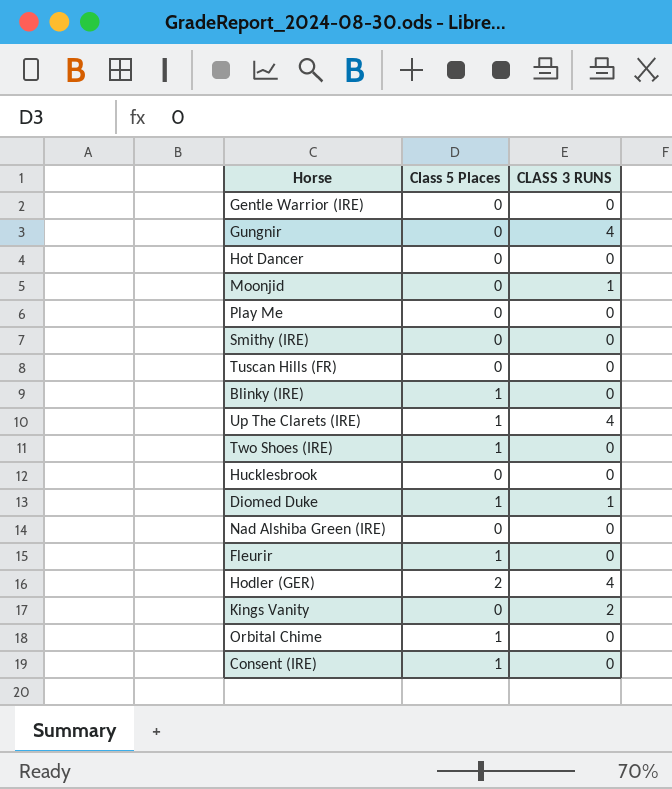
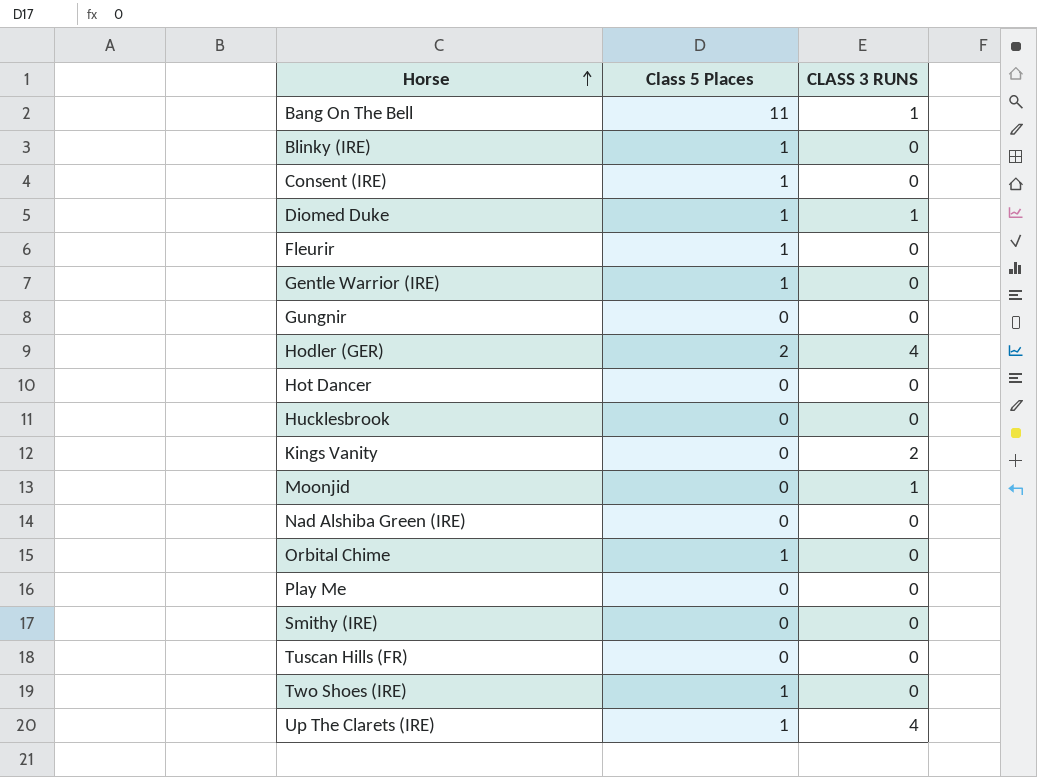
row order: none -> Horse ascending
row Bang On The Bell: none -> 11 | 1
Gentle Warrior (IRE) | Class 5 Places: 0 -> 1
Gungnir | CLASS 3 RUNS: 4 -> 0

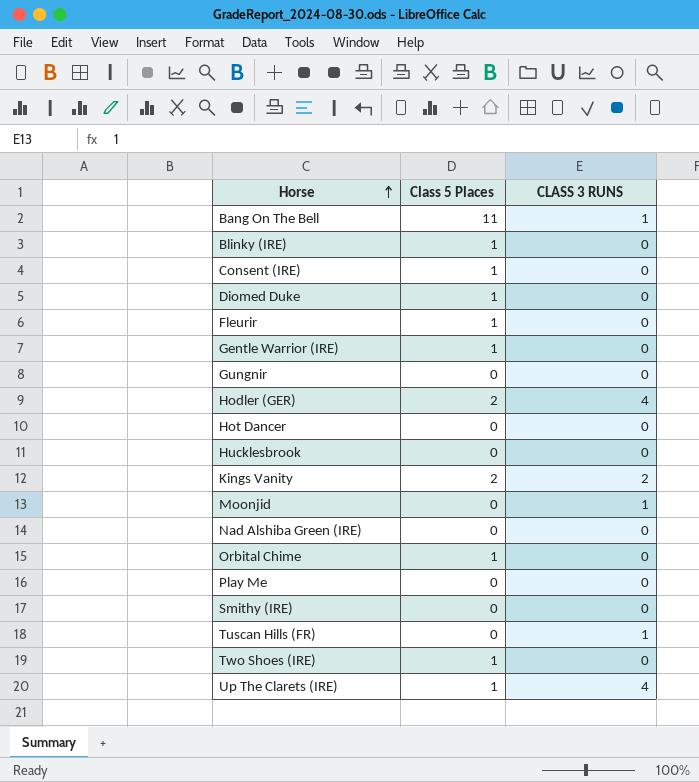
Diomed Duke | CLASS 3 RUNS: 1 -> 0
Kings Vanity | Class 5 Places: 0 -> 2
Tuscan Hills (FR) | CLASS 3 RUNS: 0 -> 1

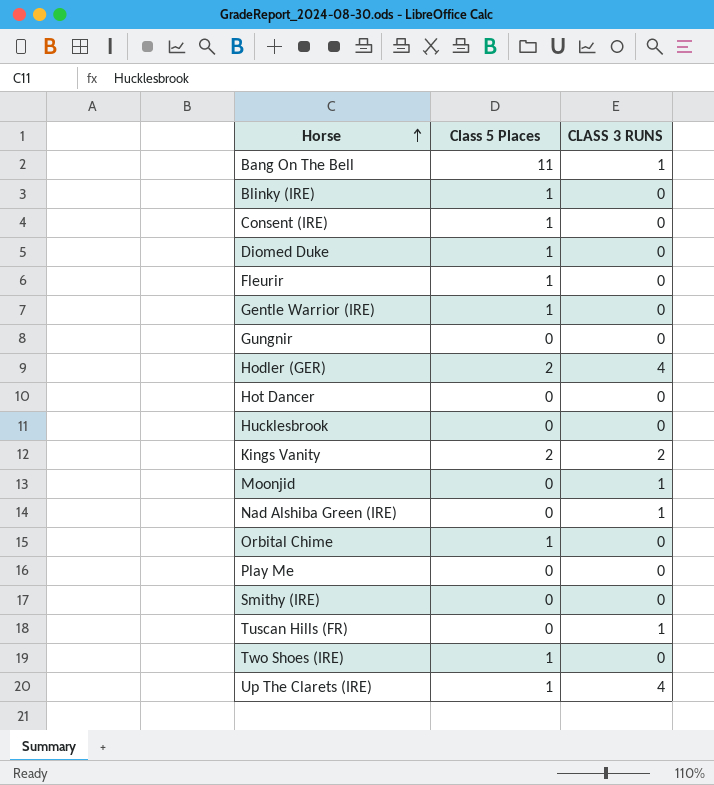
Nad Alshiba Green (IRE) | CLASS 3 RUNS: 0 -> 1

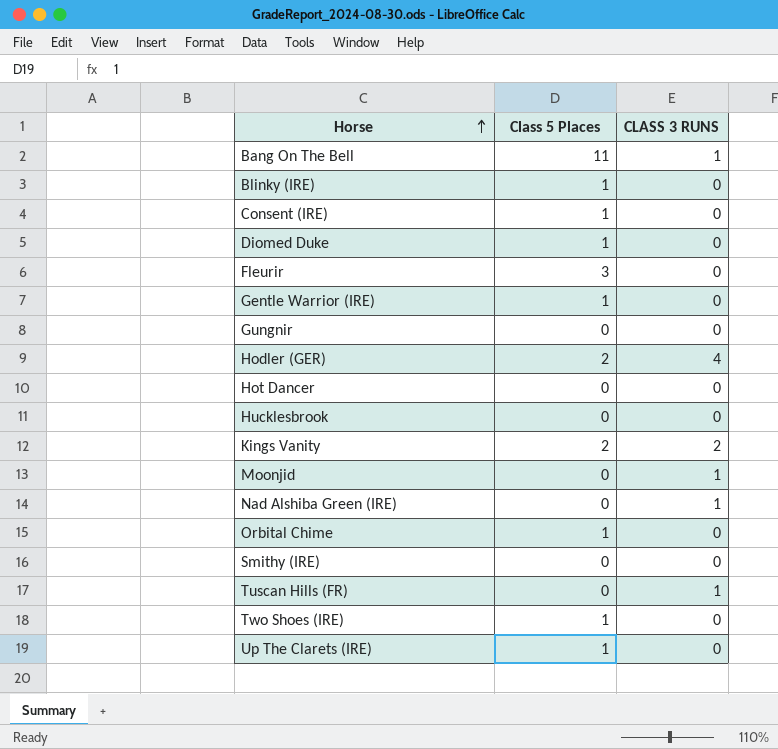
row Play Me: 0 | 0 -> none
Fleurir | Class 5 Places: 1 -> 3
Up The Clarets (IRE) | CLASS 3 RUNS: 4 -> 0

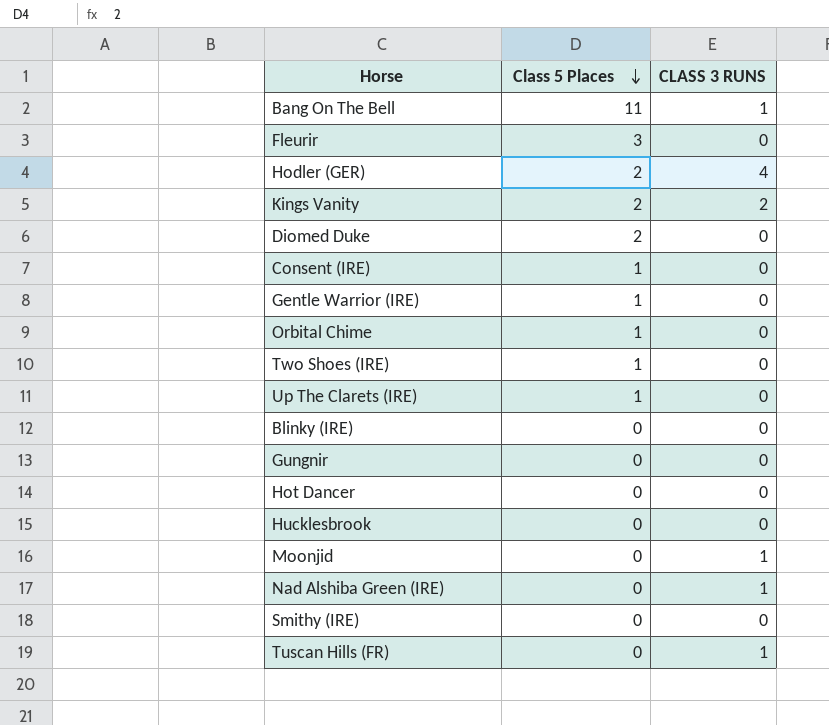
row order: Horse ascending -> Class 5 Places descending
Diomed Duke | Class 5 Places: 1 -> 2
Blinky (IRE) | Class 5 Places: 1 -> 0

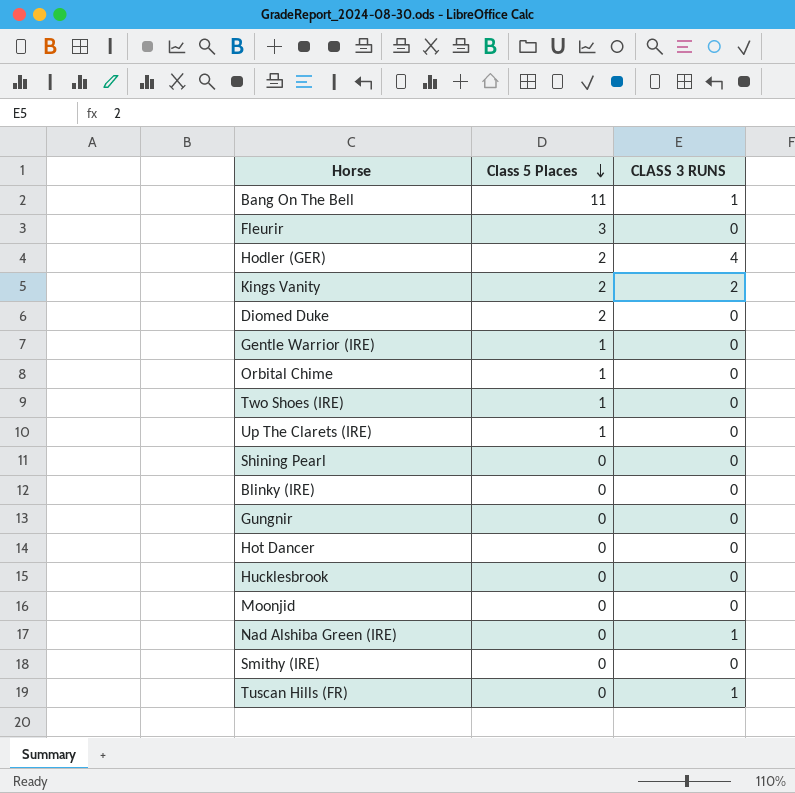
row Consent (IRE): 1 | 0 -> none
row Shining Pearl: none -> 0 | 0
Moonjid | CLASS 3 RUNS: 1 -> 0

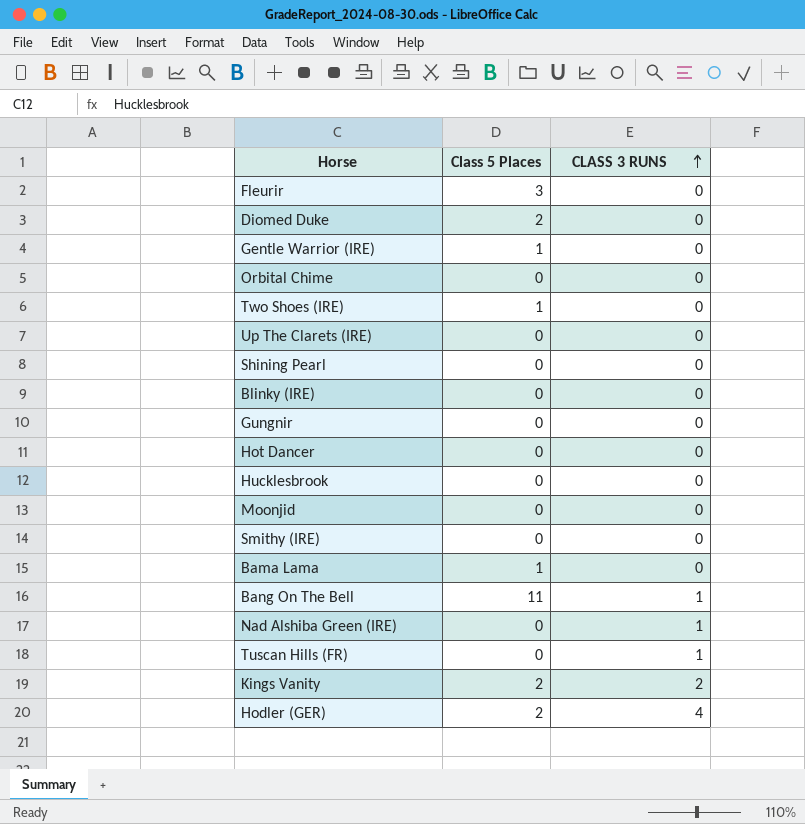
row order: Class 5 Places descending -> CLASS 3 RUNS ascending
Orbital Chime | Class 5 Places: 1 -> 0
Up The Clarets (IRE) | Class 5 Places: 1 -> 0
row Bama Lama: none -> 1 | 0

